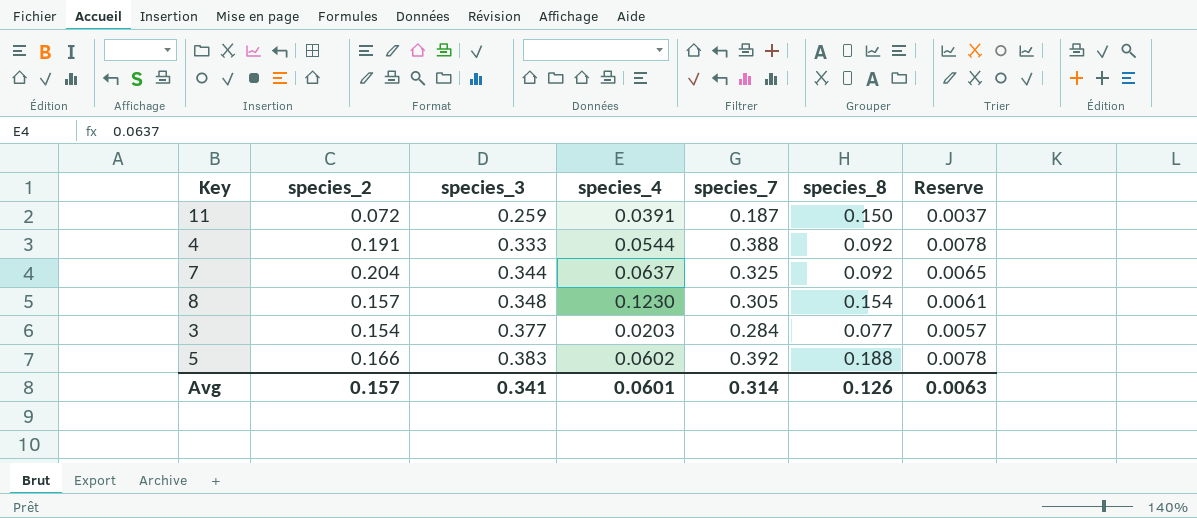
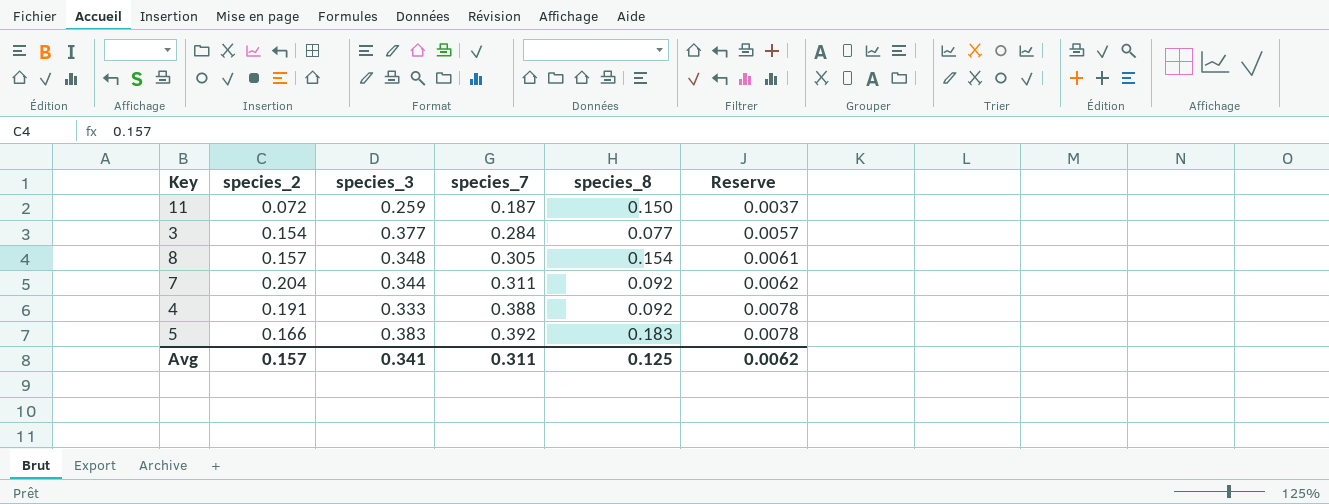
row order: species_3 ascending -> species_7 ascending
column species_4 | position: 4 -> none
7 | species_7: 0.325 -> 0.311
7 | Reserve: 0.0065 -> 0.0062
5 | species_8: 0.188 -> 0.183
Avg | species_7: 0.314 -> 0.311
Avg | species_8: 0.126 -> 0.125
Avg | Reserve: 0.0063 -> 0.0062

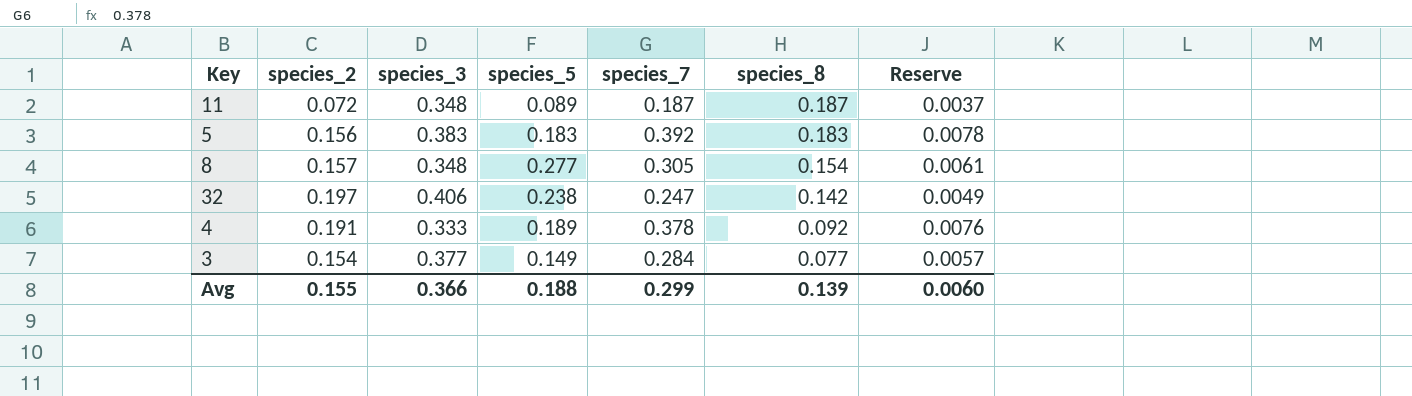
row order: species_7 ascending -> species_8 descending
column species_5 | position: none -> 4
row 7: 0.204 | 0.344 | 0.311 | 0.092 | 0.0062 -> none
11 | species_3: 0.259 -> 0.348
11 | species_8: 0.150 -> 0.187
5 | species_2: 0.166 -> 0.156
row 32: none -> 0.197 | 0.406 | 0.238 | 0.247 | 0.142 | 0.0049
4 | species_7: 0.388 -> 0.378
4 | Reserve: 0.0078 -> 0.0076
Avg | species_2: 0.157 -> 0.155
Avg | species_3: 0.341 -> 0.366
Avg | species_7: 0.311 -> 0.299
Avg | species_8: 0.125 -> 0.139
Avg | Reserve: 0.0062 -> 0.0060

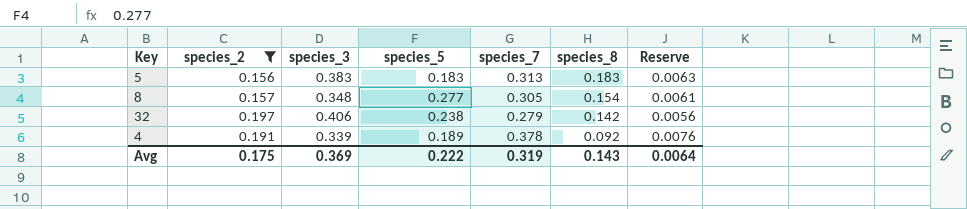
filter: none -> species_2 >= 0.156
5 | species_7: 0.392 -> 0.313
5 | Reserve: 0.0078 -> 0.0063
32 | species_7: 0.247 -> 0.279
32 | Reserve: 0.0049 -> 0.0056
4 | species_3: 0.333 -> 0.339
Avg | species_2: 0.155 -> 0.175
Avg | species_3: 0.366 -> 0.369
Avg | species_5: 0.188 -> 0.222
Avg | species_7: 0.299 -> 0.319
Avg | species_8: 0.139 -> 0.143
Avg | Reserve: 0.0060 -> 0.0064

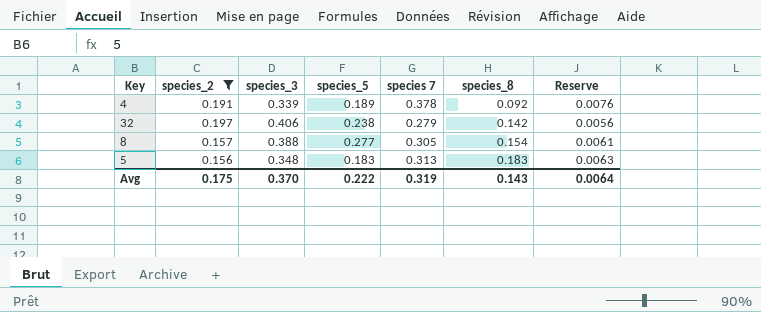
row order: species_8 descending -> species_8 ascending
column name: species_7 -> species 7
8 | species_3: 0.348 -> 0.388
5 | species_3: 0.383 -> 0.348
Avg | species_3: 0.369 -> 0.370

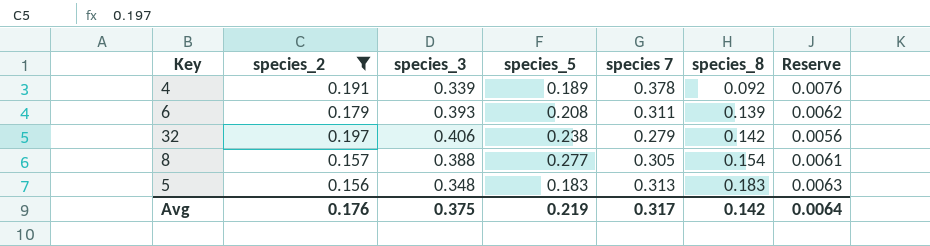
row 6: none -> 0.179 | 0.393 | 0.208 | 0.311 | 0.139 | 0.0062
Avg | species_2: 0.175 -> 0.176
Avg | species_3: 0.370 -> 0.375
Avg | species_5: 0.222 -> 0.219
Avg | species 7: 0.319 -> 0.317
Avg | species_8: 0.143 -> 0.142

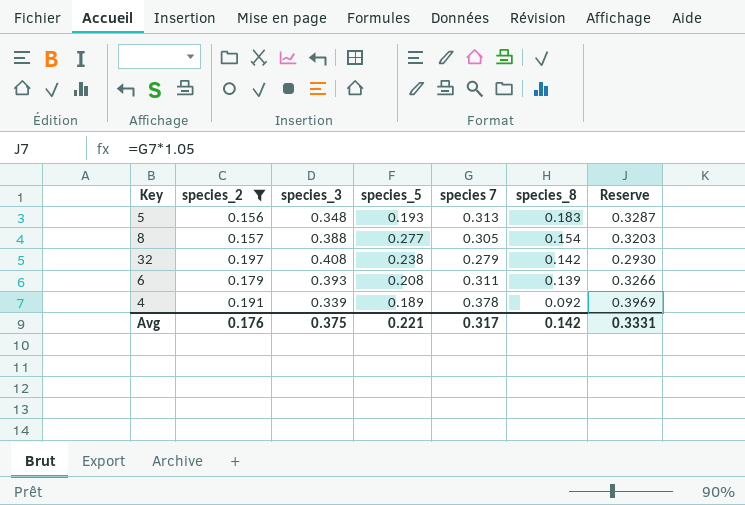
row order: species_8 ascending -> species_8 descending
column Reserve | formula: [species 7] * 0.02 -> [species 7] * 1.05
5 | species_5: 0.183 -> 0.193
32 | species_3: 0.406 -> 0.408
Avg | species_5: 0.219 -> 0.221
Avg | Reserve: 0.0064 -> 0.3331

